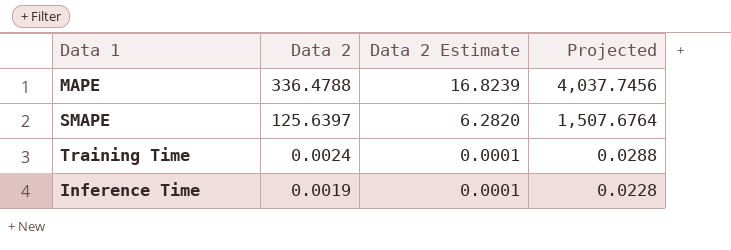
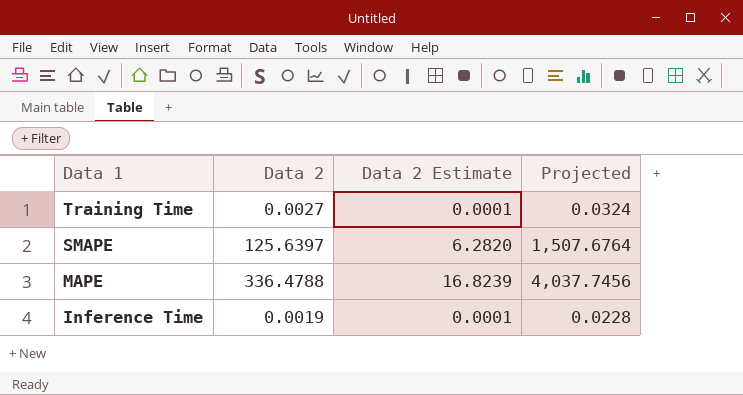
row order: Data 2 descending -> Data 1 descending
Training Time | Data 2: 0.0024 -> 0.0027
Training Time | Projected: 0.0288 -> 0.0324

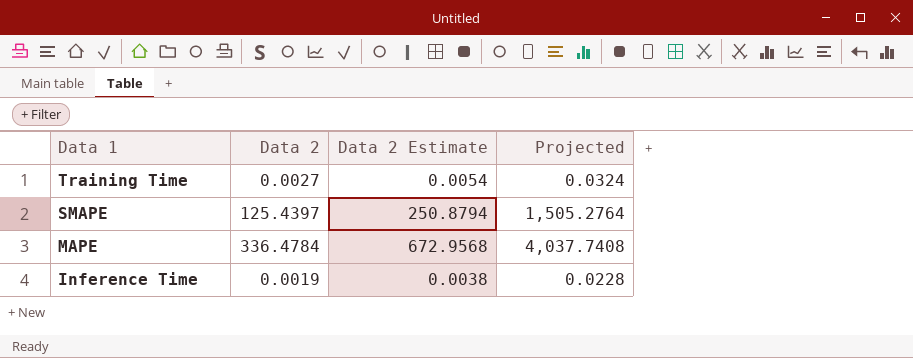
column Data 2 Estimate | formula: [Data 2] * 0.05 -> [Data 2] * 2
SMAPE | Data 2: 125.6397 -> 125.4397
SMAPE | Projected: 1,507.6764 -> 1,505.2764
MAPE | Data 2: 336.4788 -> 336.4784
MAPE | Projected: 4,037.7456 -> 4,037.7408

